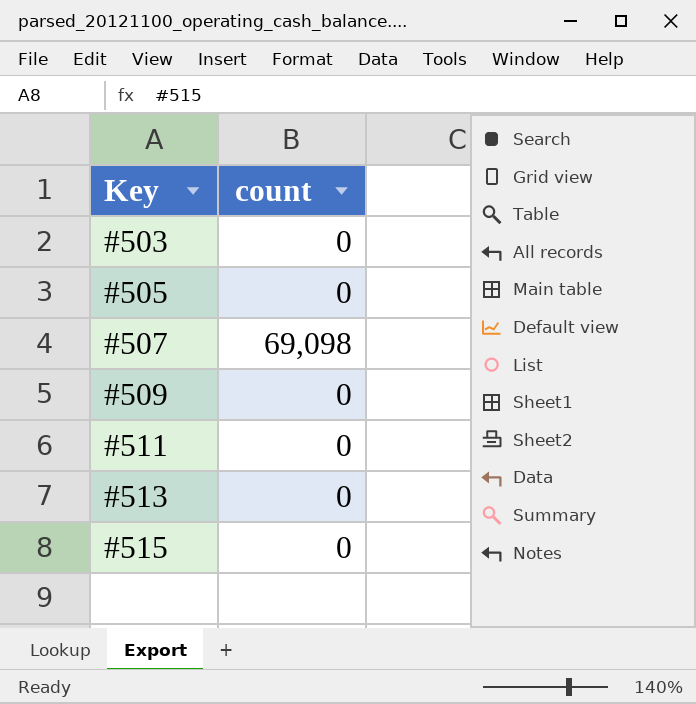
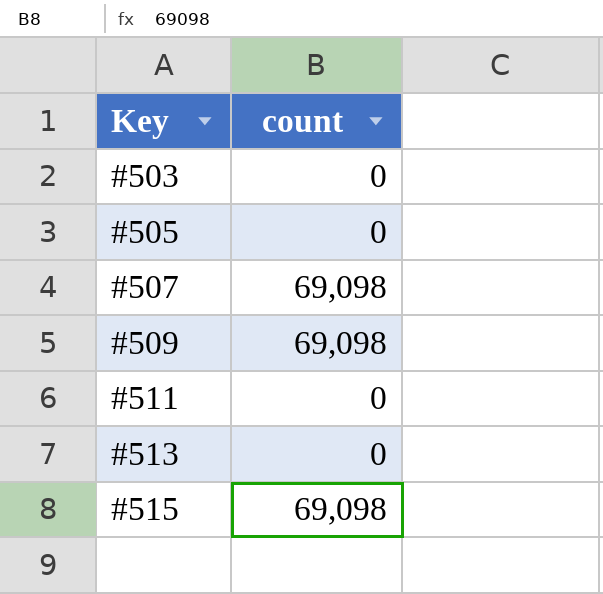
#509 | count: 0 -> 69,098
#515 | count: 0 -> 69,098

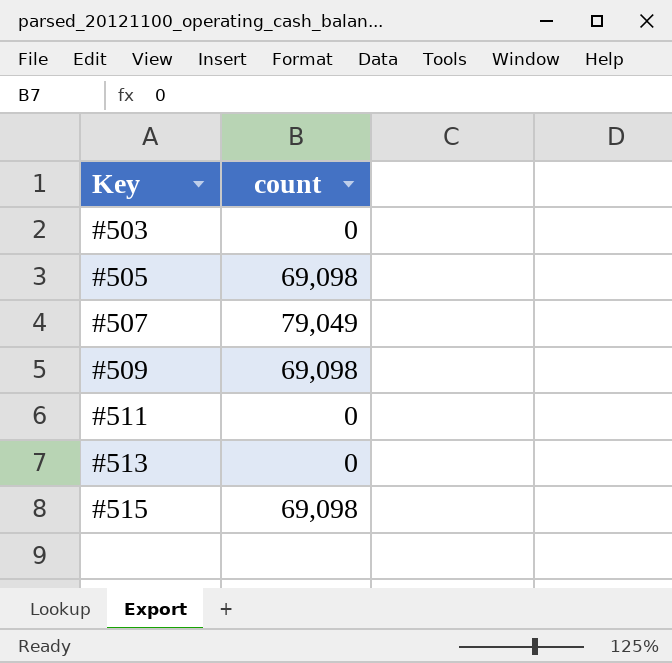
#505 | count: 0 -> 69,098
#507 | count: 69,098 -> 79,049

